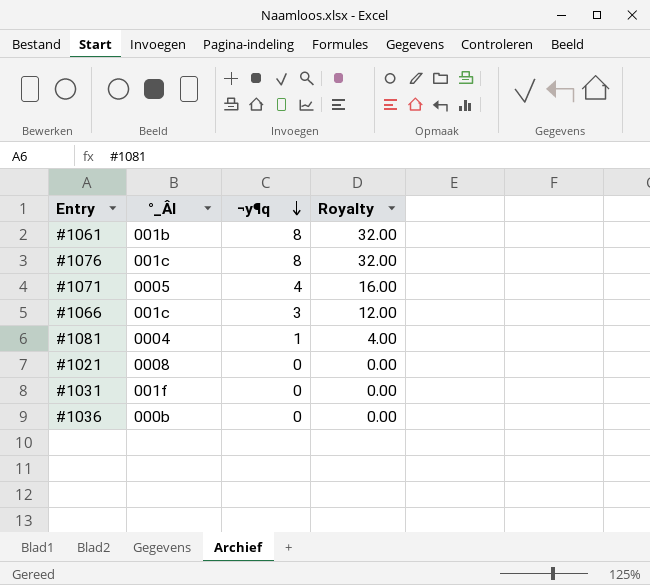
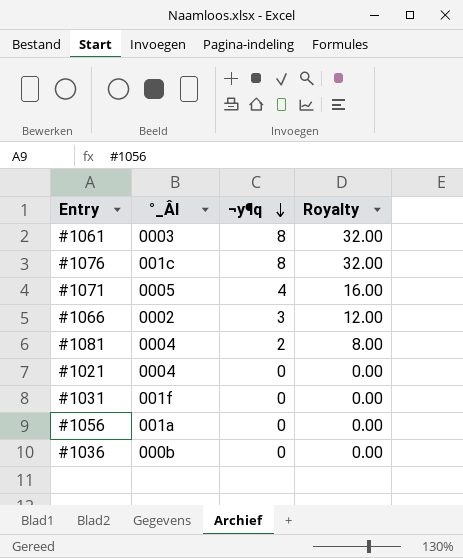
#1061 | °_ÂI: 001b -> 0003
#1066 | °_ÂI: 001c -> 0002
#1081 | ¬y¶q: 1 -> 2
#1081 | Royalty: 4.00 -> 8.00
#1021 | °_ÂI: 0008 -> 0004
row #1056: none -> 001a | 0 | 0.00

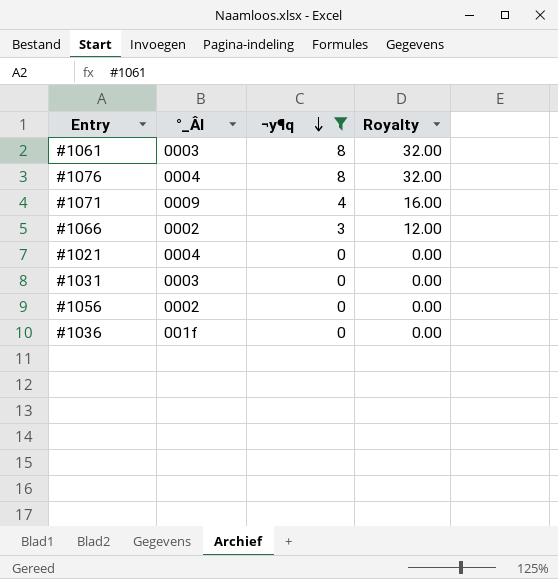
filter: none -> ¬y¶q != 2
#1076 | °_ÂI: 001c -> 0004
#1071 | °_ÂI: 0005 -> 0009
#1031 | °_ÂI: 001f -> 0003
#1056 | °_ÂI: 001a -> 0002
#1036 | °_ÂI: 000b -> 001f

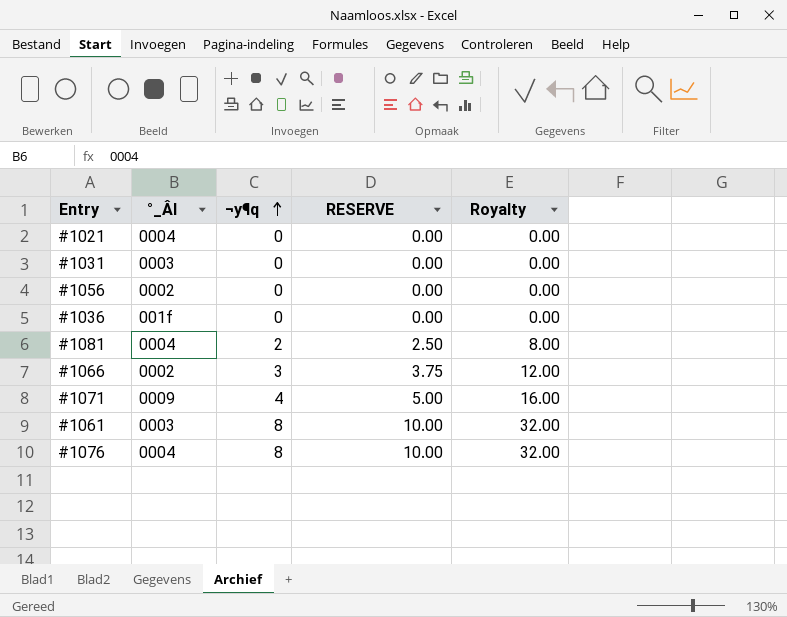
filter: ¬y¶q != 2 -> none
row order: ¬y¶q descending -> ¬y¶q ascending
column RESERVE | formula: none -> [¬y¶q] * 1.25

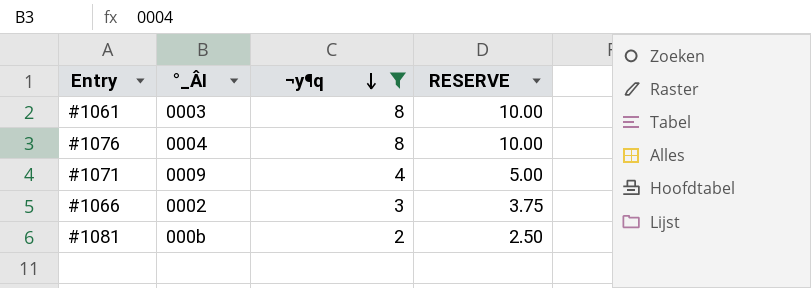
filter: none -> ¬y¶q != 0
row order: ¬y¶q ascending -> ¬y¶q descending
column Royalty | formula: [¬y¶q] * 4 -> none
#1081 | °_ÂI: 0004 -> 000b

